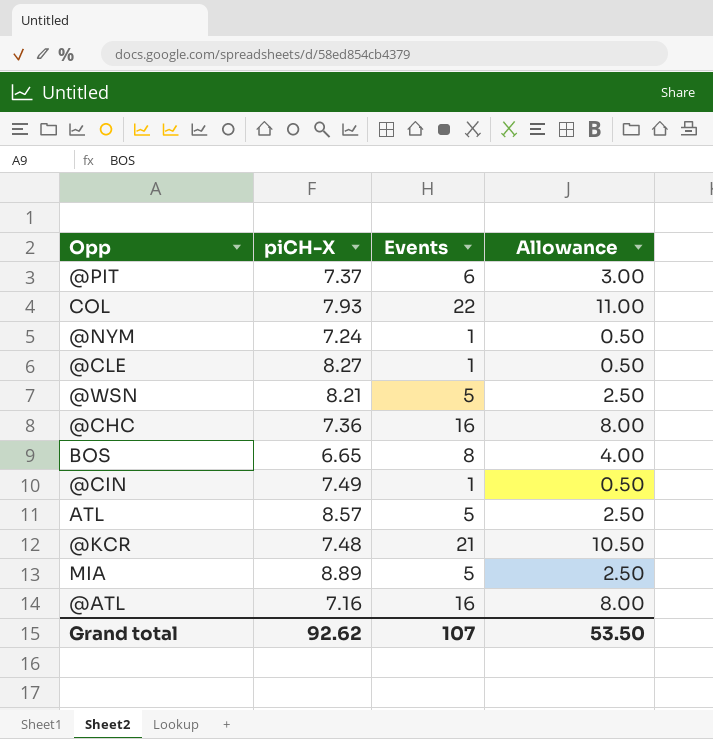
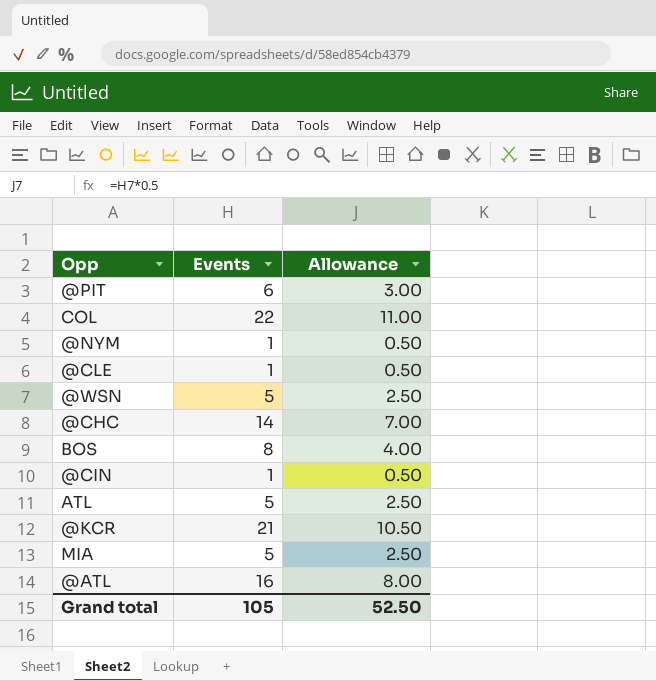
column piCH-X | position: 2 -> none
@CHC | Events: 16 -> 14
@CHC | Allowance: 8.00 -> 7.00
Grand total | Events: 107 -> 105
Grand total | Allowance: 53.50 -> 52.50

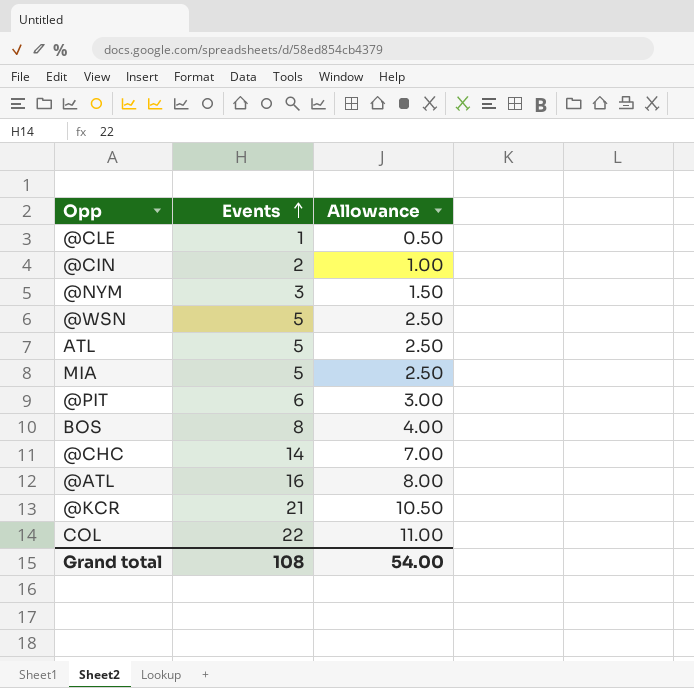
row order: none -> Events ascending
@CIN | Events: 1 -> 2
@CIN | Allowance: 0.50 -> 1.00
@NYM | Events: 1 -> 3
@NYM | Allowance: 0.50 -> 1.50
Grand total | Events: 105 -> 108
Grand total | Allowance: 52.50 -> 54.00

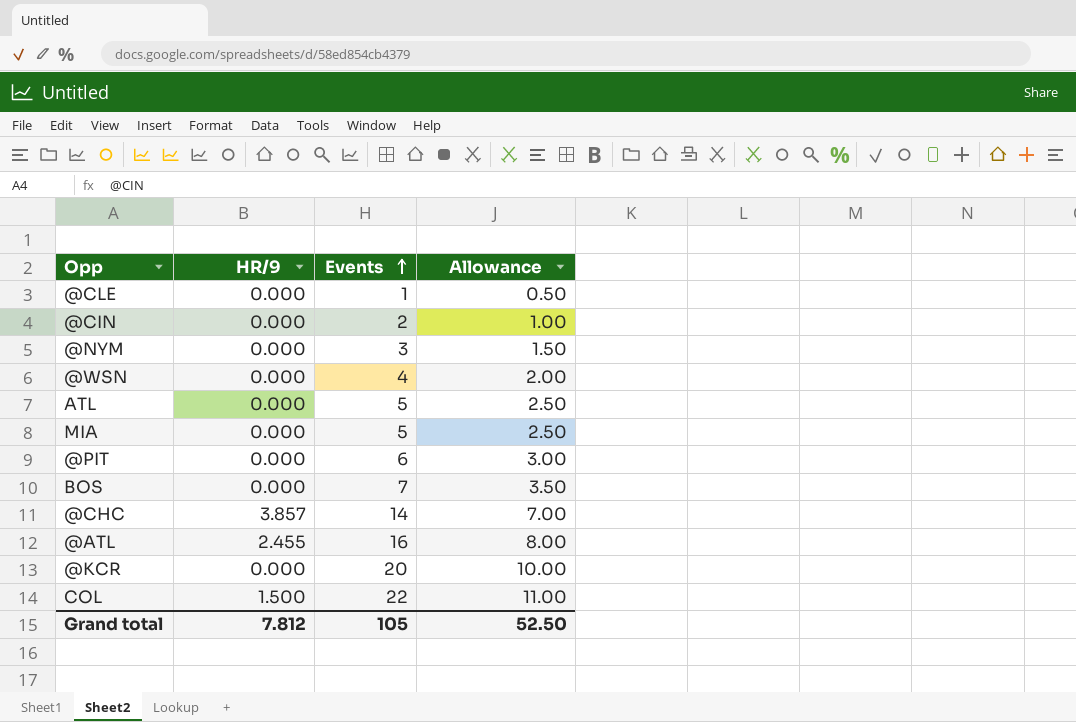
column HR/9 | position: none -> 2
@WSN | Events: 5 -> 4
@WSN | Allowance: 2.50 -> 2.00
BOS | Events: 8 -> 7
BOS | Allowance: 4.00 -> 3.50
@KCR | Events: 21 -> 20
@KCR | Allowance: 10.50 -> 10.00
Grand total | Events: 108 -> 105
Grand total | Allowance: 54.00 -> 52.50

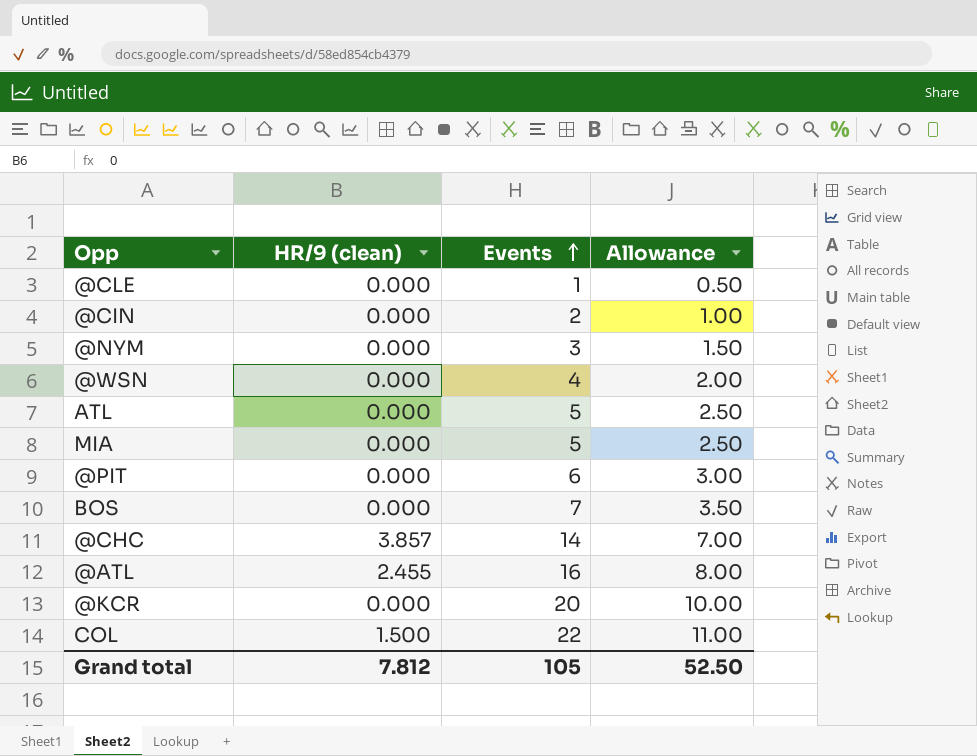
column name: HR/9 -> HR/9 (clean)

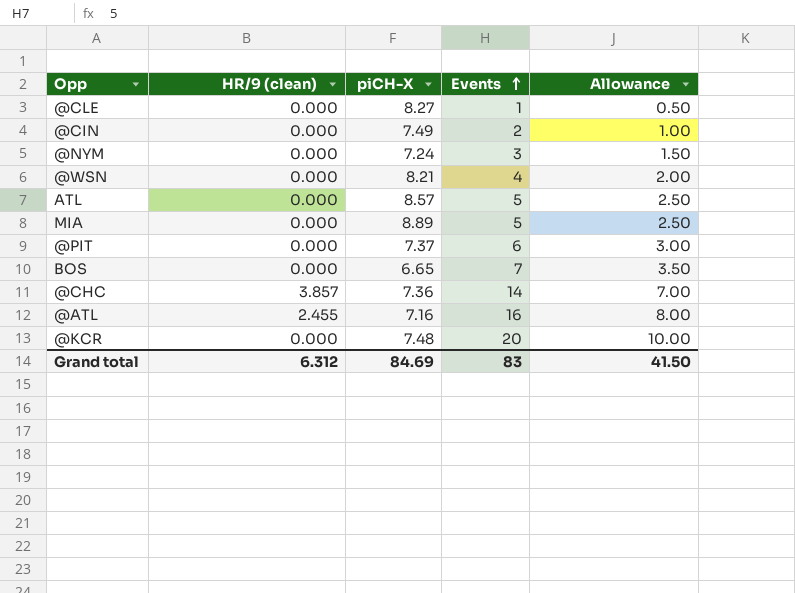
column piCH-X | position: none -> 3
row COL: 1.500 | 22 | 11.00 -> none
Grand total | HR/9 (clean): 7.812 -> 6.312
Grand total | Events: 105 -> 83
Grand total | Allowance: 52.50 -> 41.50

